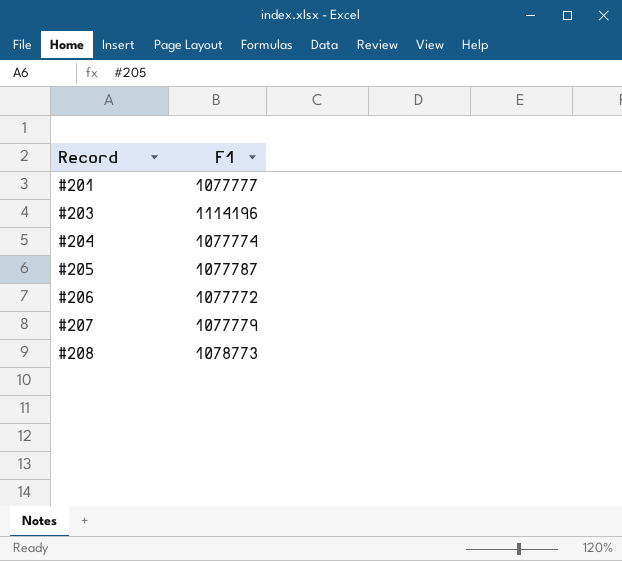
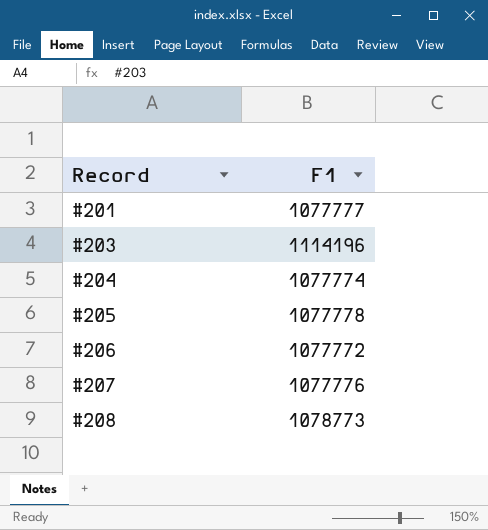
#205 | F1: 1077787 -> 1077778
#207 | F1: 1077779 -> 1077776

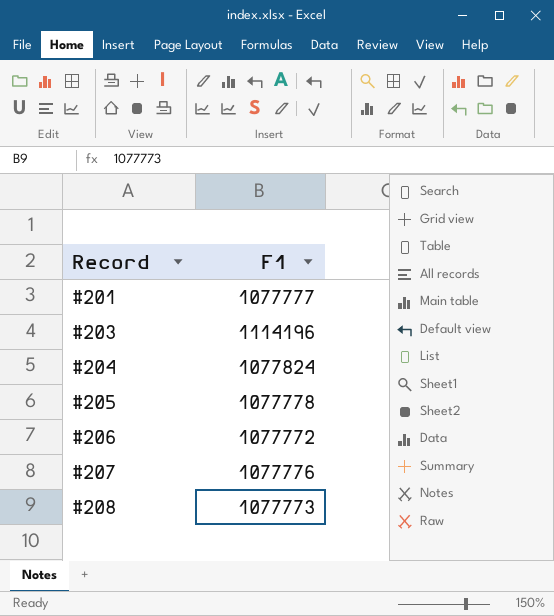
#204 | F1: 1077774 -> 1077824
#208 | F1: 1078773 -> 1077773

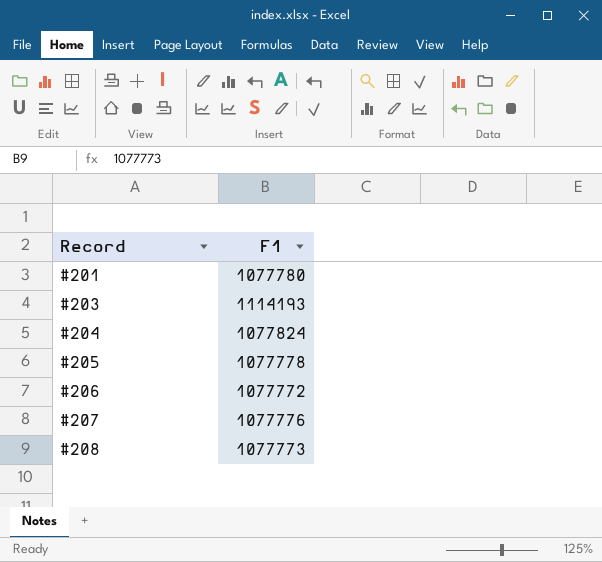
#201 | F1: 1077777 -> 1077780
#203 | F1: 1114196 -> 1114193

